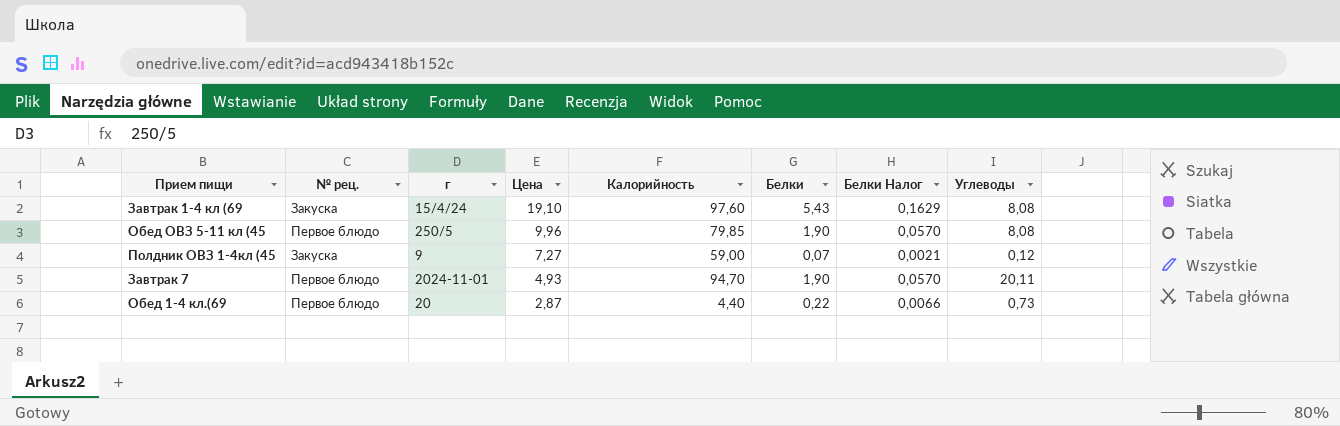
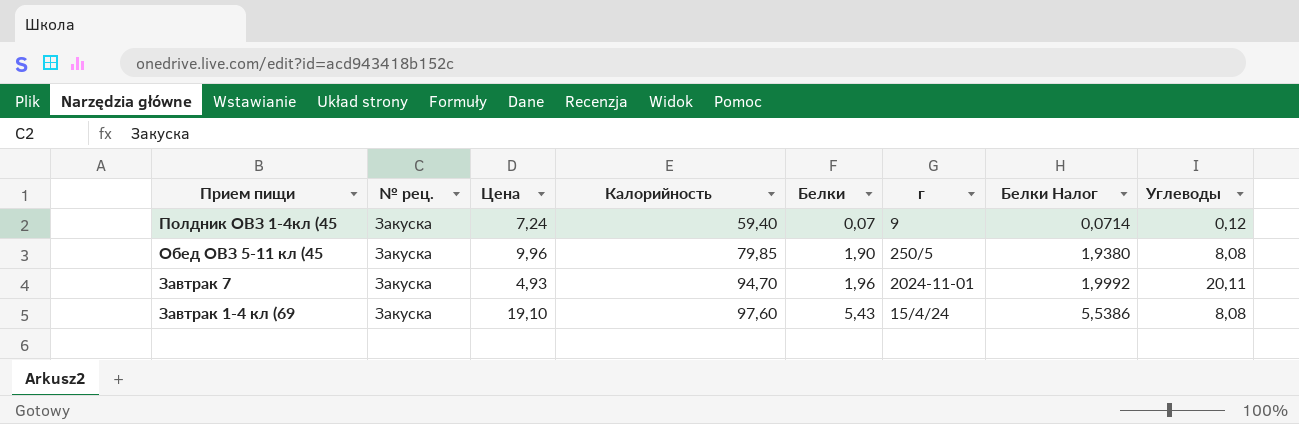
row order: Цена descending -> Прием пищи descending
column г | position: 3 -> 6
column Белки Налог | formula: [Белки] * 0,03 -> [Белки] * 1,02
row Обед 1-4 кл.(69: Первое блюдо | 20 | 2,87 | 4,40 | 0,22 | 0,0066 | 0,73 -> none
Полдник ОВЗ 1-4кл (45 | Цена: 7,27 -> 7,24
Полдник ОВЗ 1-4кл (45 | Калорийность: 59,00 -> 59,40
Обед ОВЗ 5-11 кл (45 | № рец.: Первое блюдо -> Закуска
Завтрак 7 | № рец.: Первое блюдо -> Закуска
Завтрак 7 | Белки: 1,90 -> 1,96

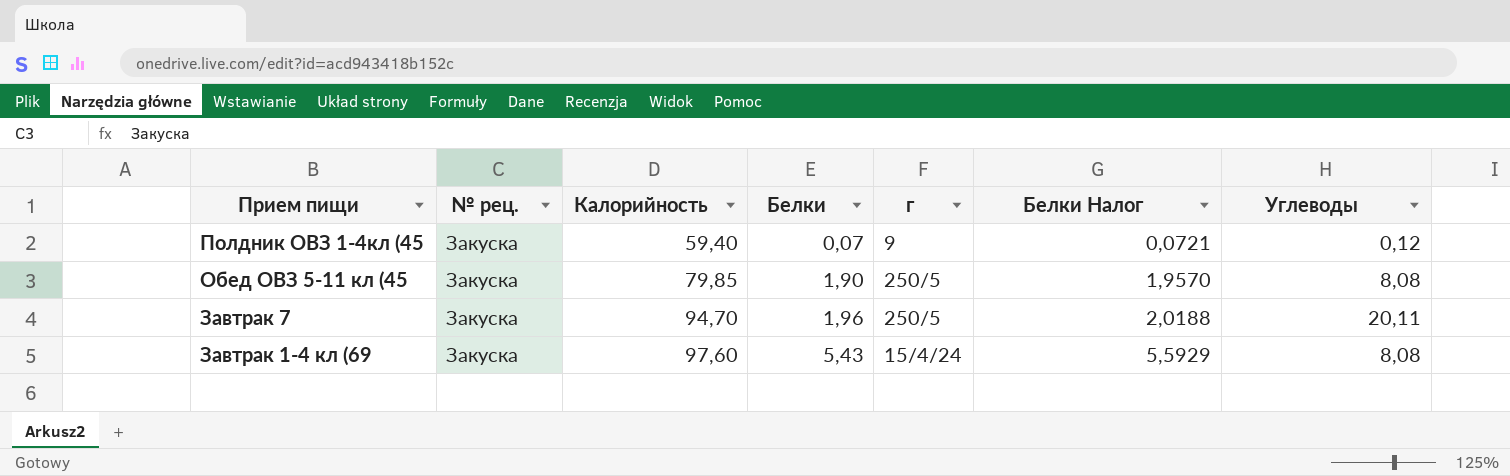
column Цена | position: 3 -> none
column Белки Налог | formula: [Белки] * 1,02 -> [Белки] * 1,03
Завтрак 7 | г: 2024-11-01 -> 250/5

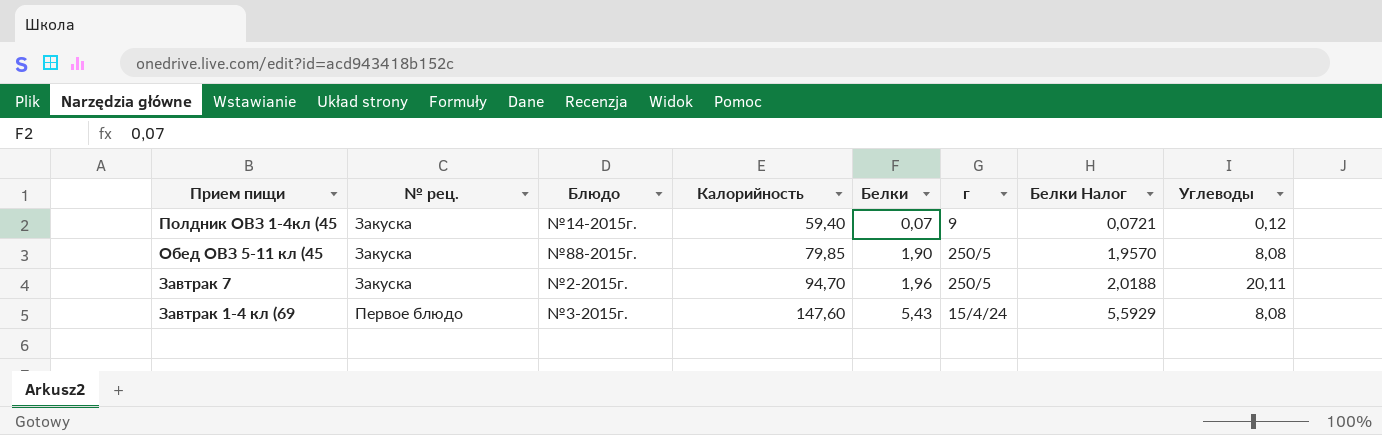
column Блюдо | position: none -> 3
Завтрак 1-4 кл (69 | № рец.: Закуска -> Первое блюдо
Завтрак 1-4 кл (69 | Калорийность: 97,60 -> 147,60

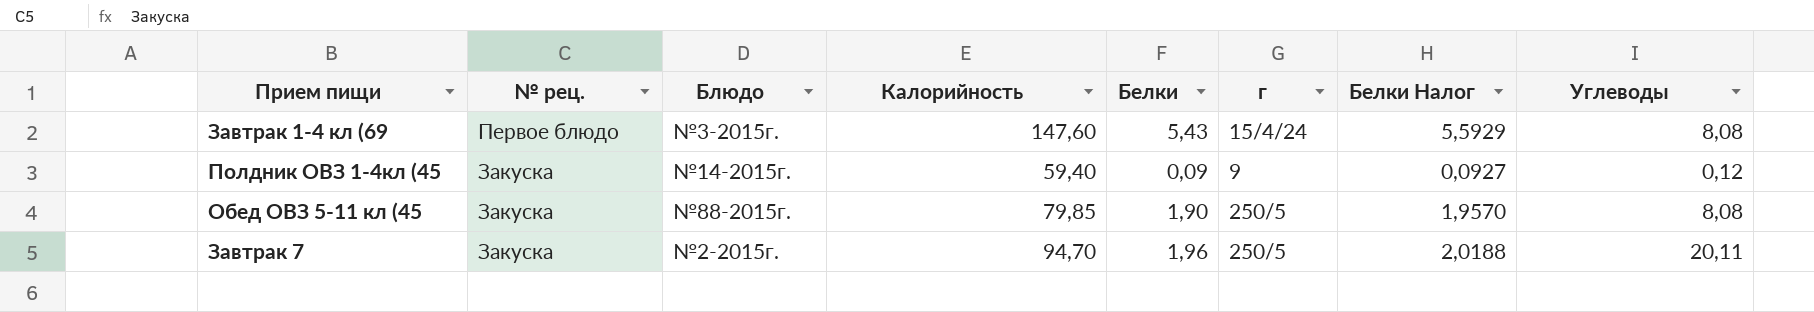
row order: Прием пищи descending -> № рец. descending
Полдник ОВЗ 1-4кл (45 | Белки: 0,07 -> 0,09
Полдник ОВЗ 1-4кл (45 | Белки Налог: 0,0721 -> 0,0927

